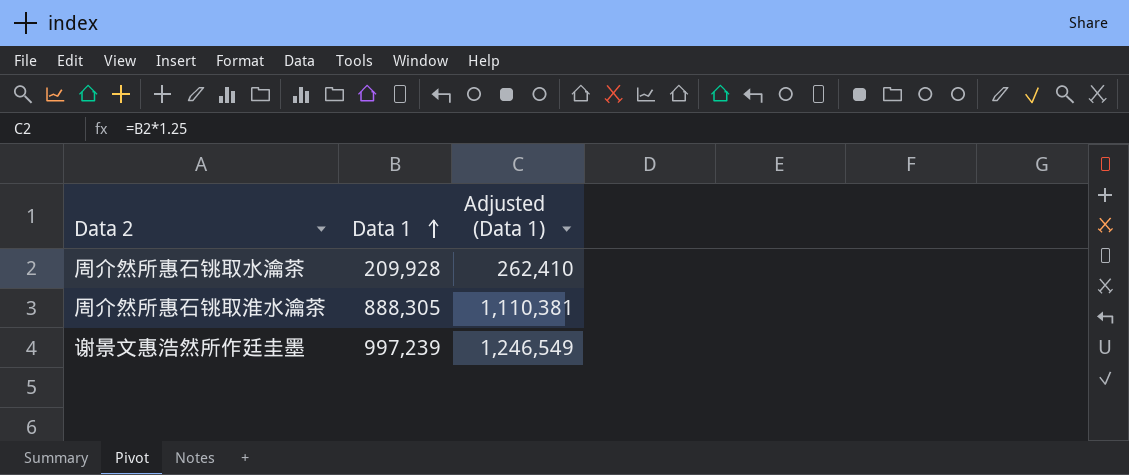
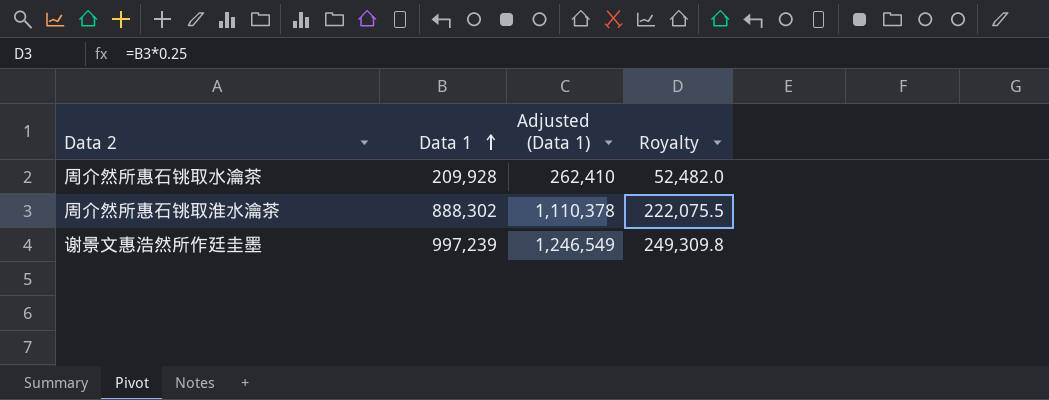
column Royalty | formula: none -> [Data 1] * 0.25
周介然所惠石铫取淮水瀹茶 | Data 1: 888,305 -> 888,302
周介然所惠石铫取淮水瀹茶 | Adjusted (Data 1): 1,110,381 -> 1,110,378

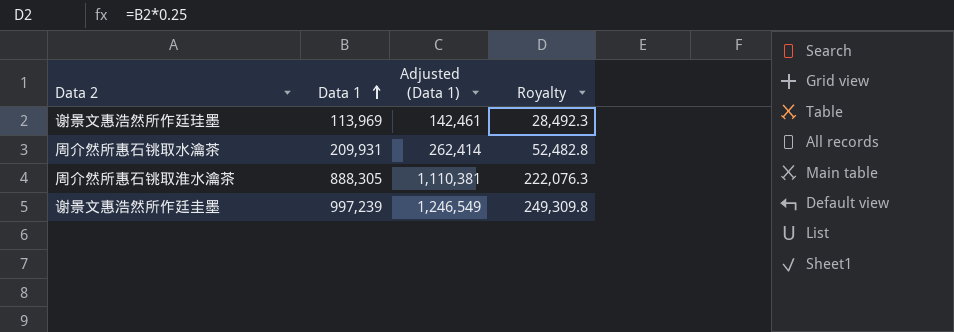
row 谢景文惠浩然所作廷珪墨: none -> 113,969 | 142,461 | 28,492.3
周介然所惠石铫取水瀹茶 | Data 1: 209,928 -> 209,931
周介然所惠石铫取水瀹茶 | Adjusted (Data 1): 262,410 -> 262,414
周介然所惠石铫取水瀹茶 | Royalty: 52,482.0 -> 52,482.8
周介然所惠石铫取淮水瀹茶 | Data 1: 888,302 -> 888,305
周介然所惠石铫取淮水瀹茶 | Adjusted (Data 1): 1,110,378 -> 1,110,381
周介然所惠石铫取淮水瀹茶 | Royalty: 222,075.5 -> 222,076.3

